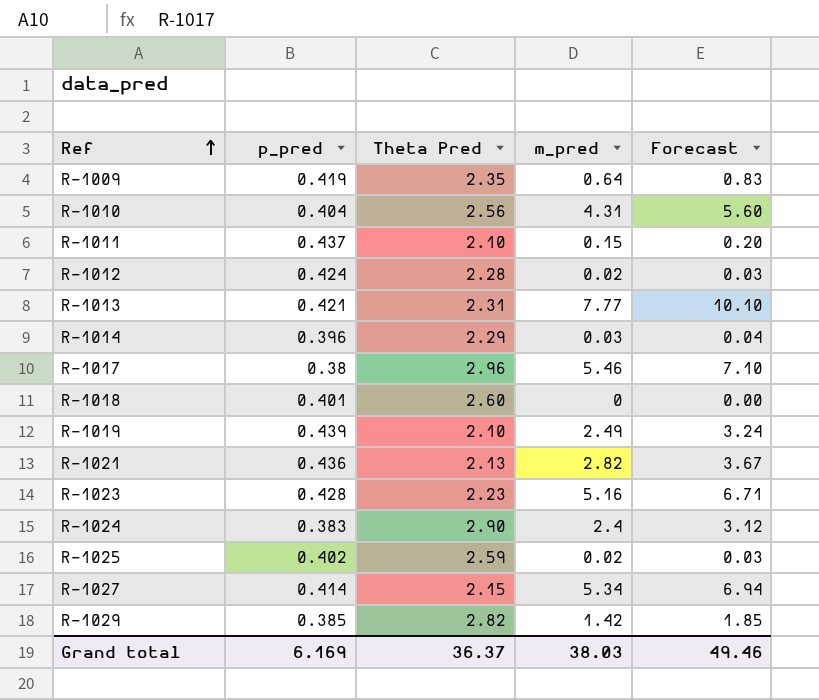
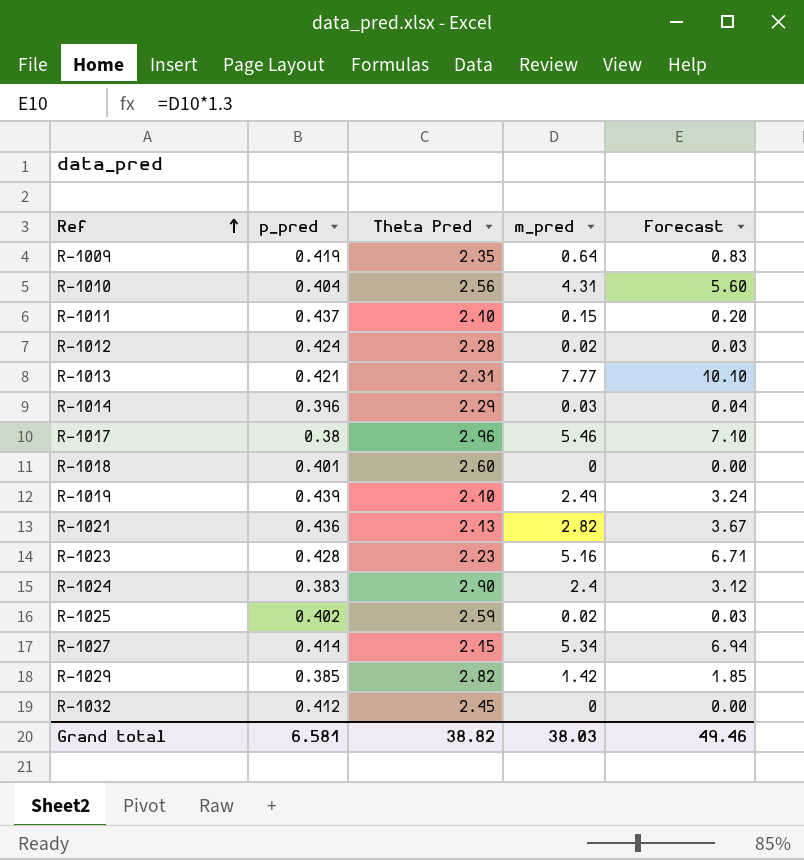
row R-1032: none -> 0.412 | 2.45 | 0 | 0.00
Grand total | p_pred: 6.169 -> 6.581
Grand total | Theta Pred: 36.37 -> 38.82

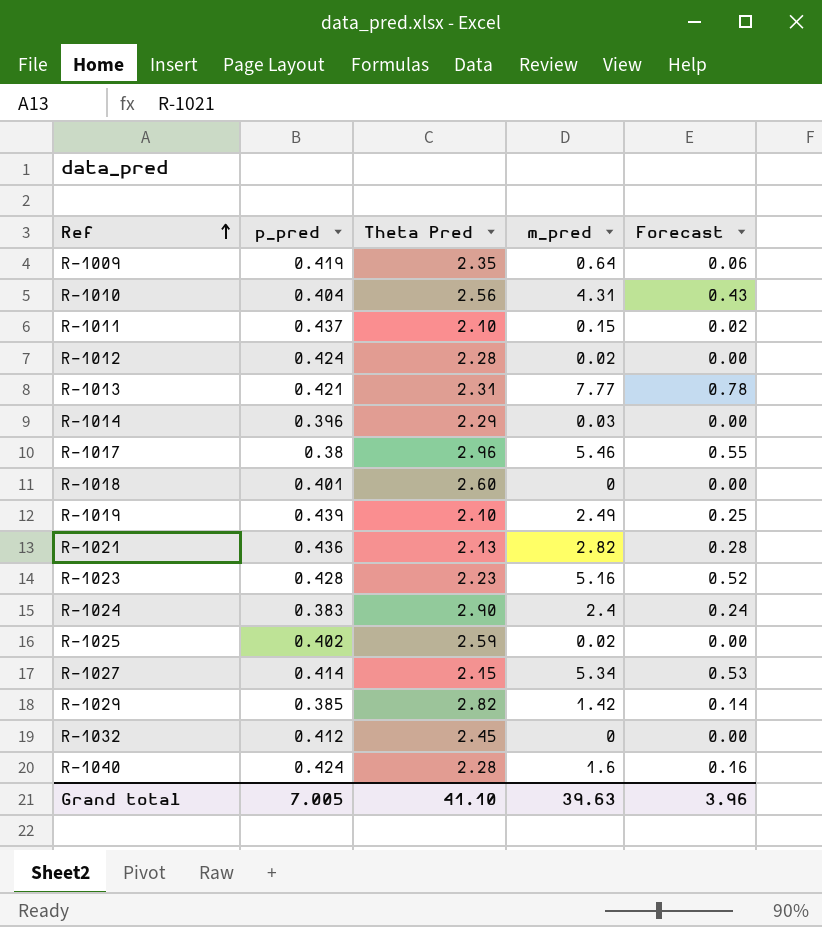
column Forecast | formula: [m_pred] * 1.3 -> [m_pred] * 0.1
row R-1040: none -> 0.424 | 2.28 | 1.6 | 0.16
Grand total | p_pred: 6.581 -> 7.005
Grand total | Theta Pred: 38.82 -> 41.10
Grand total | m_pred: 38.03 -> 39.63
Grand total | Forecast: 49.46 -> 3.96

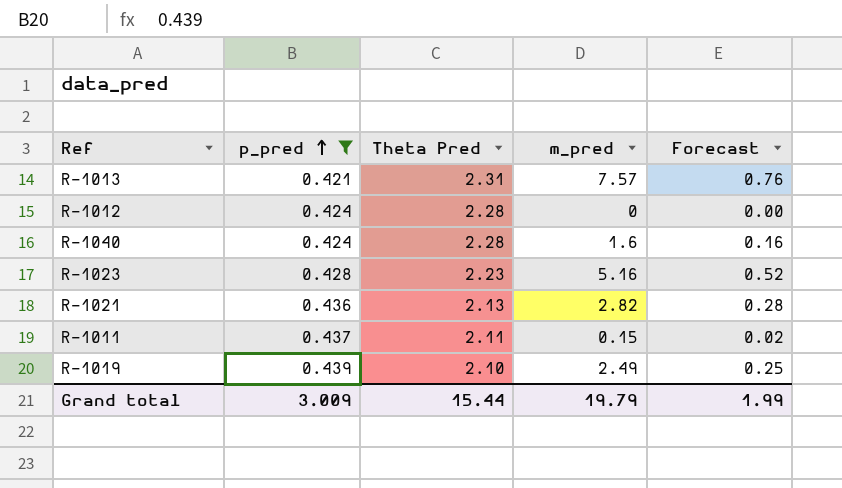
filter: none -> p_pred >= 0.421
row order: Ref ascending -> p_pred ascending
R-1013 | m_pred: 7.77 -> 7.57
R-1013 | Forecast: 0.78 -> 0.76
R-1012 | m_pred: 0.02 -> 0
R-1011 | Theta Pred: 2.10 -> 2.11
Grand total | p_pred: 7.005 -> 3.009
Grand total | Theta Pred: 41.10 -> 15.44
Grand total | m_pred: 39.63 -> 19.79
Grand total | Forecast: 3.96 -> 1.99

